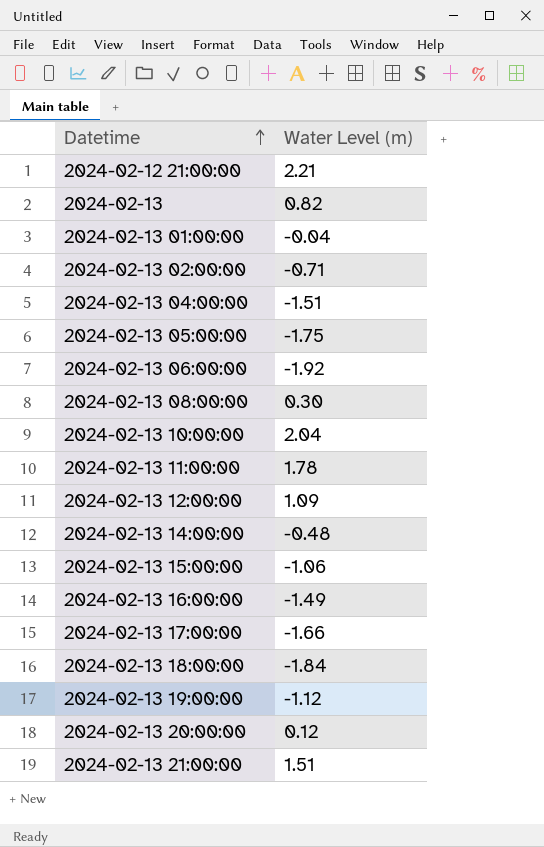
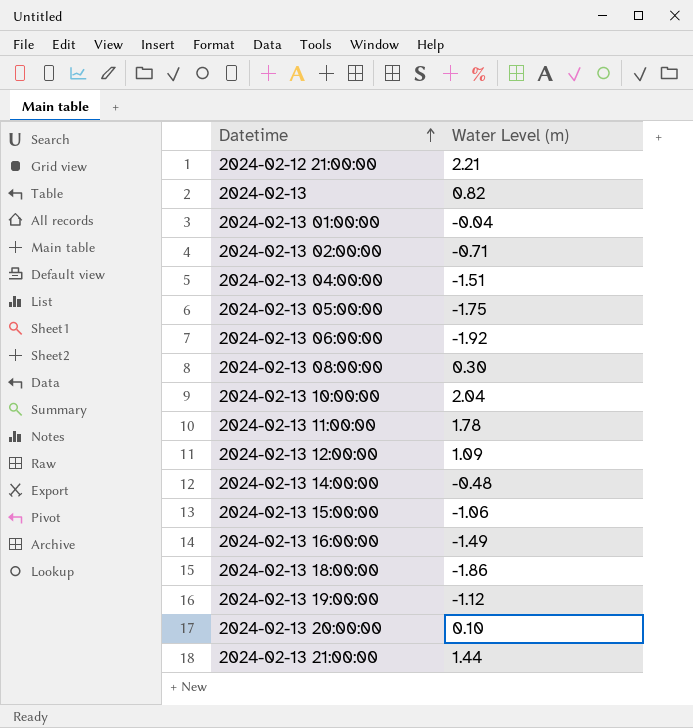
row 2024-02-13 17:00:00: -1.66 -> none
2024-02-13 18:00:00 | Water Level (m): -1.84 -> -1.86
2024-02-13 20:00:00 | Water Level (m): 0.12 -> 0.10
2024-02-13 21:00:00 | Water Level (m): 1.51 -> 1.44

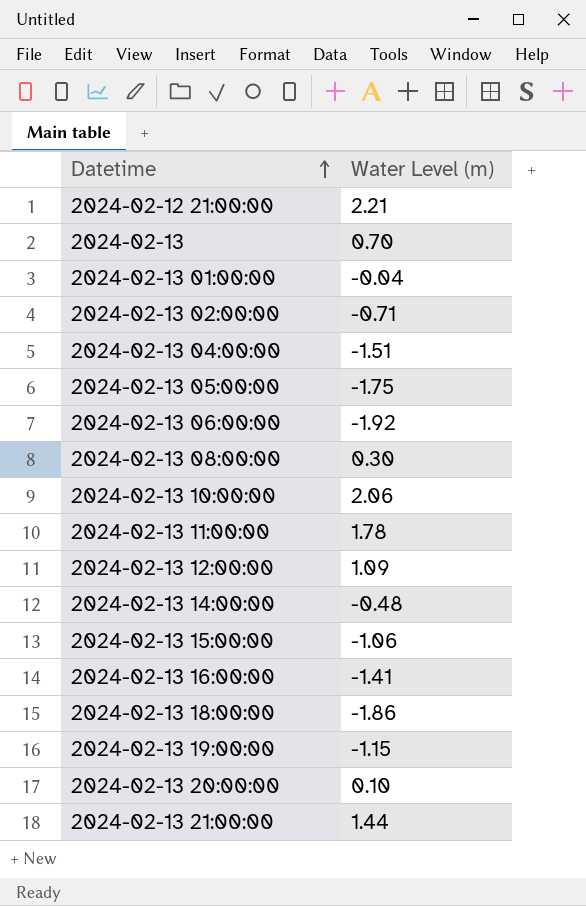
2024-02-13 | Water Level (m): 0.82 -> 0.70
2024-02-13 10:00:00 | Water Level (m): 2.04 -> 2.06
2024-02-13 16:00:00 | Water Level (m): -1.49 -> -1.41
2024-02-13 19:00:00 | Water Level (m): -1.12 -> -1.15

